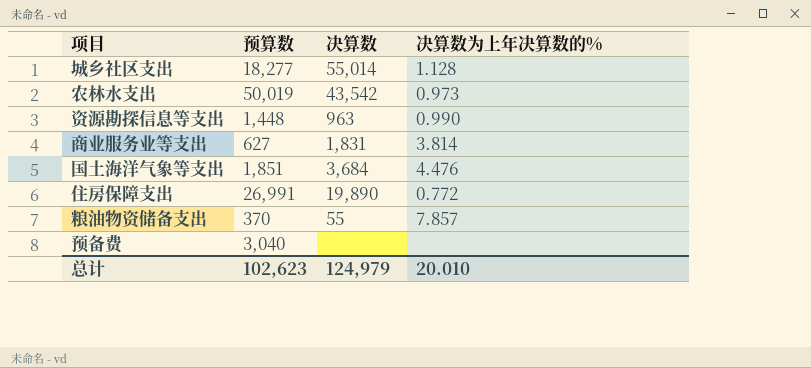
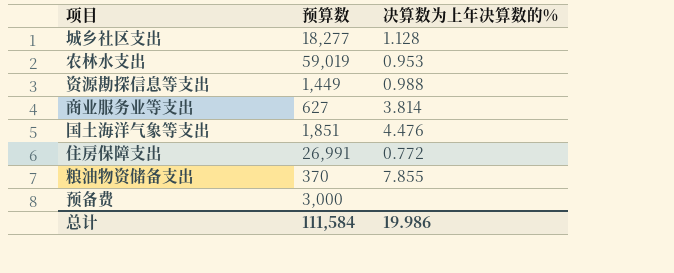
column 决算数 | position: 3 -> none
农林水支出 | 预算数: 50,019 -> 59,019
农林水支出 | 决算数为上年决算数的%: 0.973 -> 0.953
资源勘探信息等支出 | 预算数: 1,448 -> 1,449
资源勘探信息等支出 | 决算数为上年决算数的%: 0.990 -> 0.988
粮油物资储备支出 | 决算数为上年决算数的%: 7.857 -> 7.855
预备费 | 预算数: 3,040 -> 3,000
总计 | 预算数: 102,623 -> 111,584
总计 | 决算数为上年决算数的%: 20.010 -> 19.986

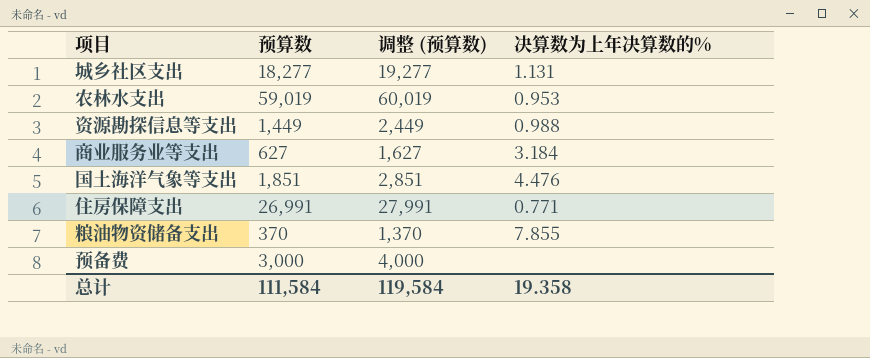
column 调整 (预算数) | formula: none -> [预算数] + 1000
城乡社区支出 | 决算数为上年决算数的%: 1.128 -> 1.131
商业服务业等支出 | 决算数为上年决算数的%: 3.814 -> 3.184
住房保障支出 | 决算数为上年决算数的%: 0.772 -> 0.771
总计 | 决算数为上年决算数的%: 19.986 -> 19.358

